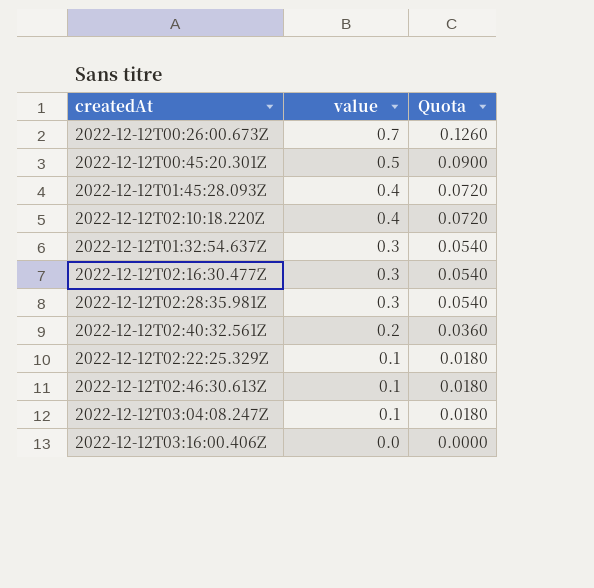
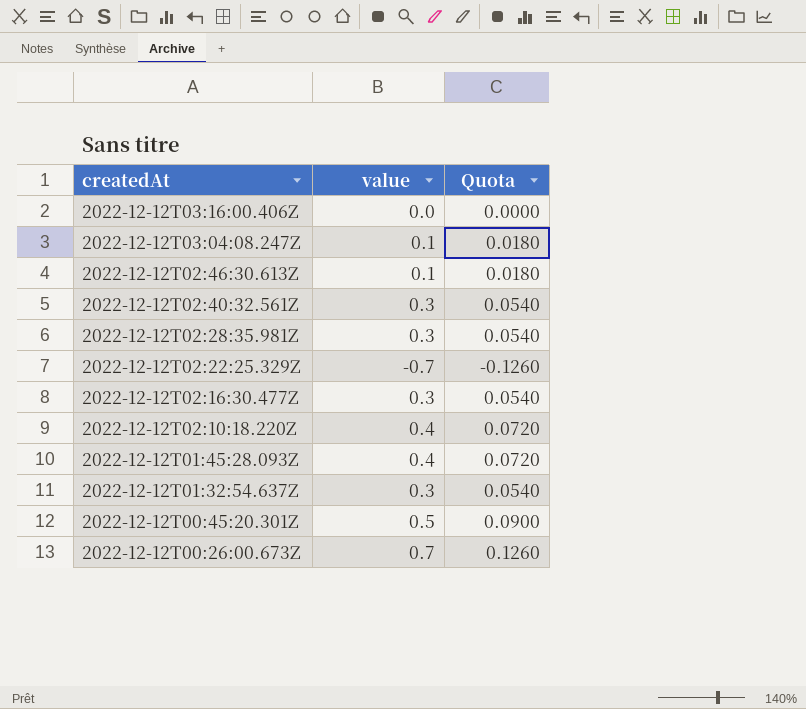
row order: value descending -> createdAt descending
2022-12-12T02:40:32.561Z | value: 0.2 -> 0.3
2022-12-12T02:40:32.561Z | Quota: 0.0360 -> 0.0540
2022-12-12T02:22:25.329Z | value: 0.1 -> -0.7
2022-12-12T02:22:25.329Z | Quota: 0.0180 -> -0.1260

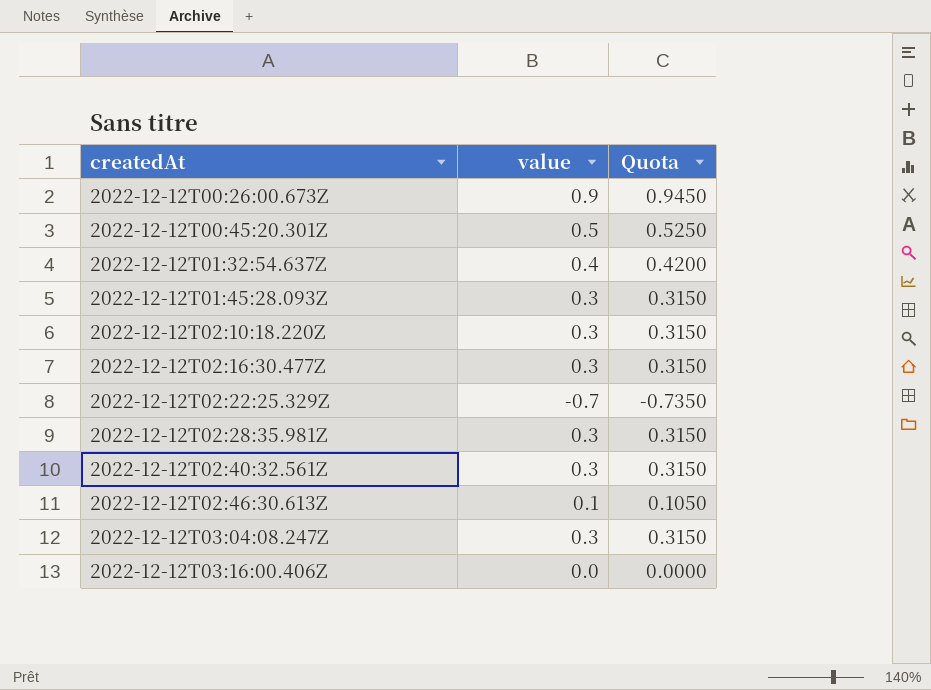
row order: createdAt descending -> createdAt ascending
column Quota | formula: [value] * 0.18 -> [value] * 1.05
2022-12-12T00:26:00.673Z | value: 0.7 -> 0.9
2022-12-12T01:32:54.637Z | value: 0.3 -> 0.4
2022-12-12T01:45:28.093Z | value: 0.4 -> 0.3
2022-12-12T02:10:18.220Z | value: 0.4 -> 0.3
2022-12-12T03:04:08.247Z | value: 0.1 -> 0.3

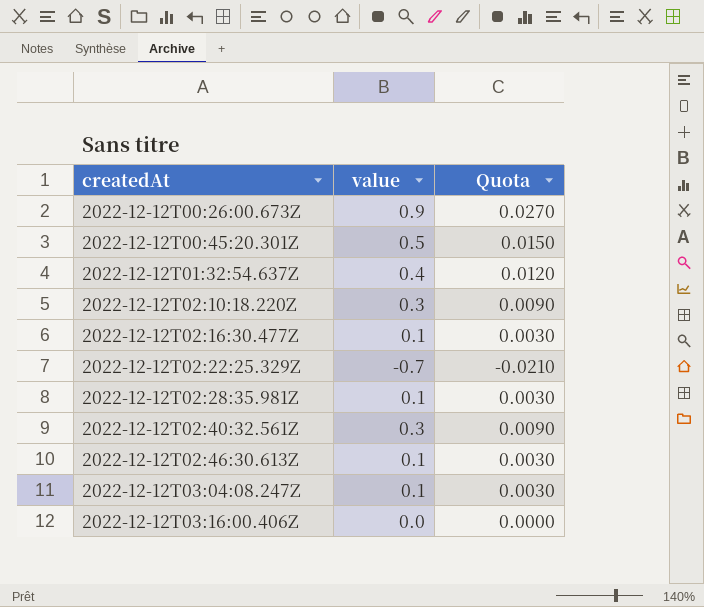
column Quota | formula: [value] * 1.05 -> [value] * 0.03
row 2022-12-12T01:45:28.093Z: 0.3 | 0.3150 -> none
2022-12-12T02:16:30.477Z | value: 0.3 -> 0.1
2022-12-12T02:28:35.981Z | value: 0.3 -> 0.1
2022-12-12T03:04:08.247Z | value: 0.3 -> 0.1

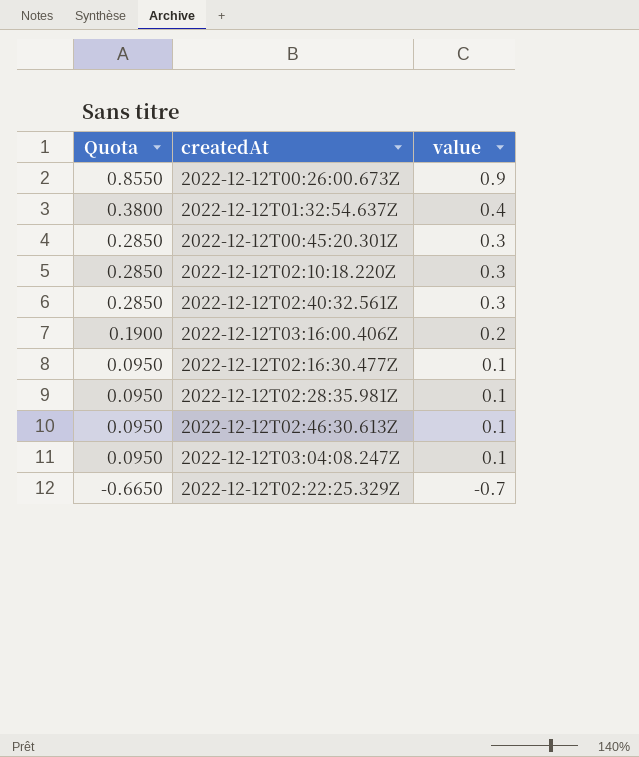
row order: createdAt ascending -> Quota descending
column Quota | formula: [value] * 0.03 -> [value] * 0.95
column Quota | position: 3 -> 1
2022-12-12T00:45:20.301Z | value: 0.5 -> 0.3
2022-12-12T03:16:00.406Z | value: 0.0 -> 0.2

